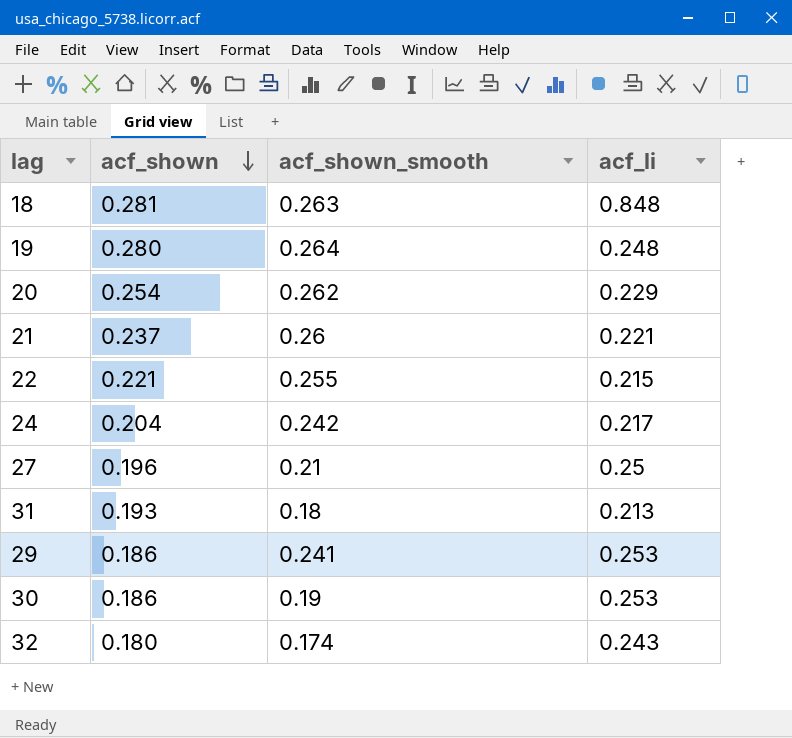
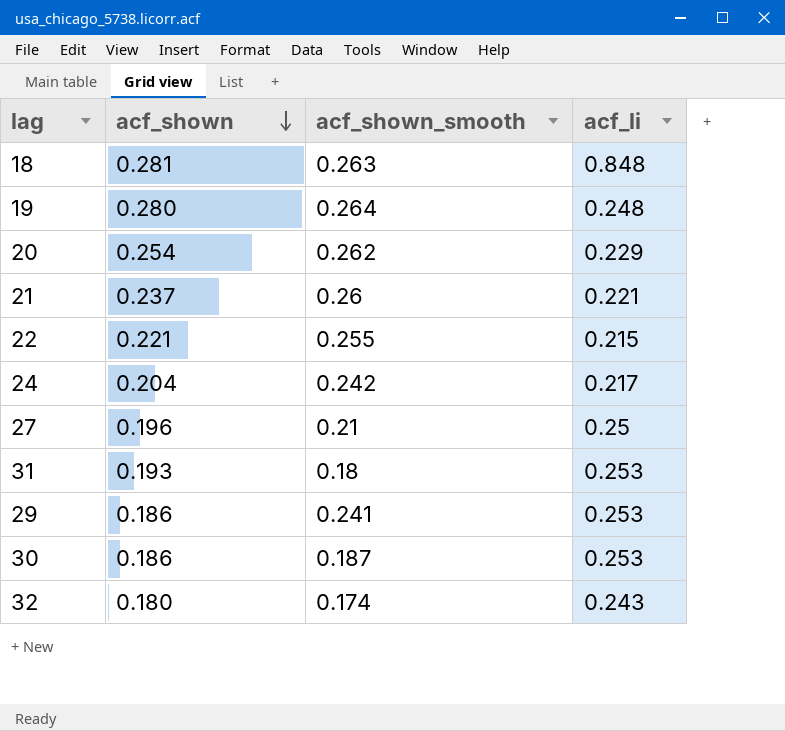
31 | acf_li: 0.213 -> 0.253
30 | acf_shown_smooth: 0.19 -> 0.187

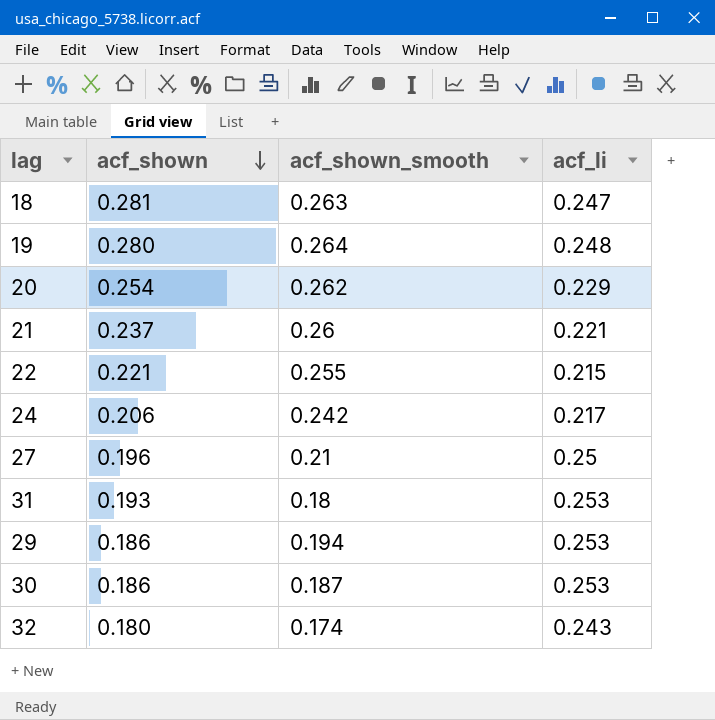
18 | acf_li: 0.848 -> 0.247
24 | acf_shown: 0.204 -> 0.206
29 | acf_shown_smooth: 0.241 -> 0.194

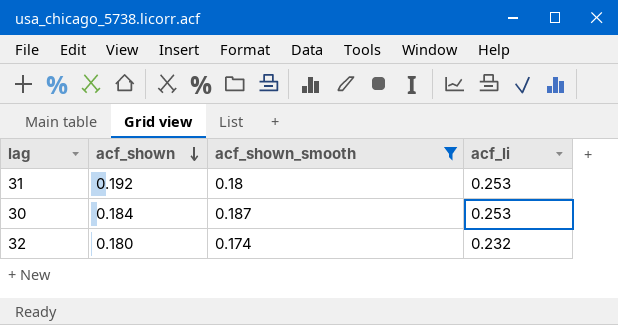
filter: none -> acf_shown_smooth <= 0.187
31 | acf_shown: 0.193 -> 0.192
30 | acf_shown: 0.186 -> 0.184
32 | acf_li: 0.243 -> 0.232

